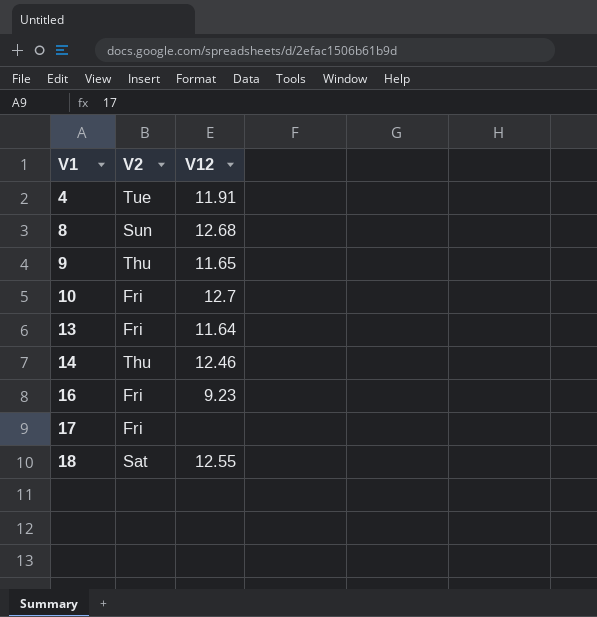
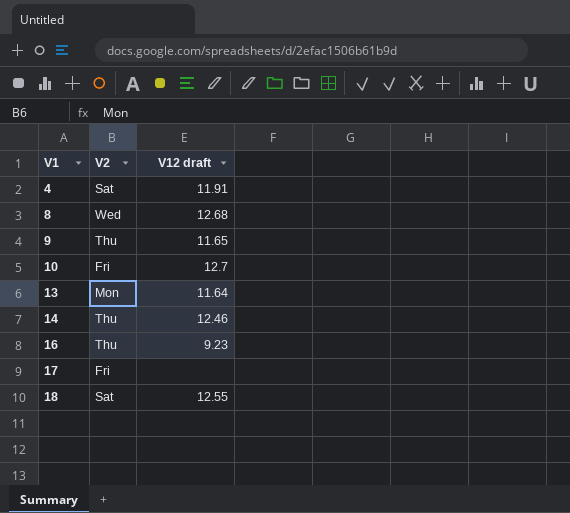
column name: V12 -> V12 draft
4 | V2: Tue -> Sat
8 | V2: Sun -> Wed
13 | V2: Fri -> Mon
16 | V2: Fri -> Thu

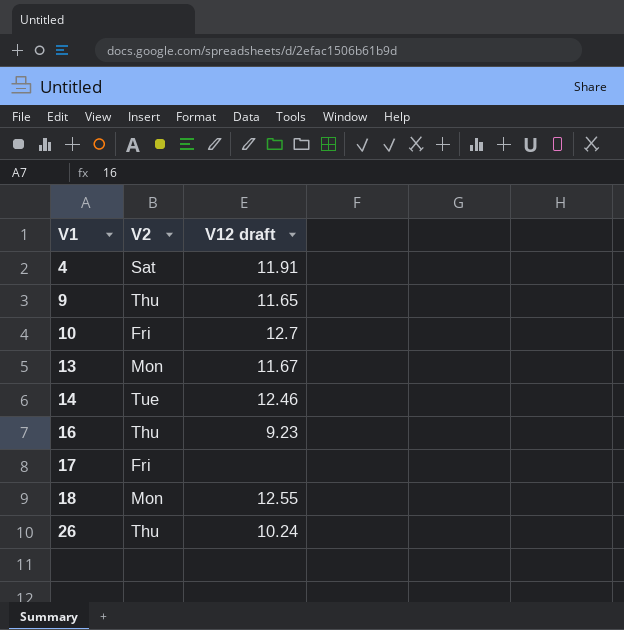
row 8: Wed | 12.68 -> none
13 | V12 draft: 11.64 -> 11.67
14 | V2: Thu -> Tue
18 | V2: Sat -> Mon
row 26: none -> Thu | 10.24

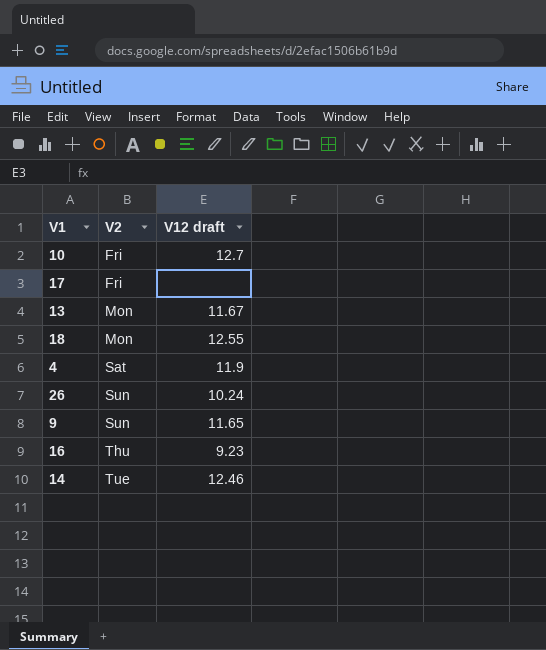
row order: V1 ascending -> V2 ascending
4 | V12 draft: 11.91 -> 11.9
26 | V2: Thu -> Sun
9 | V2: Thu -> Sun

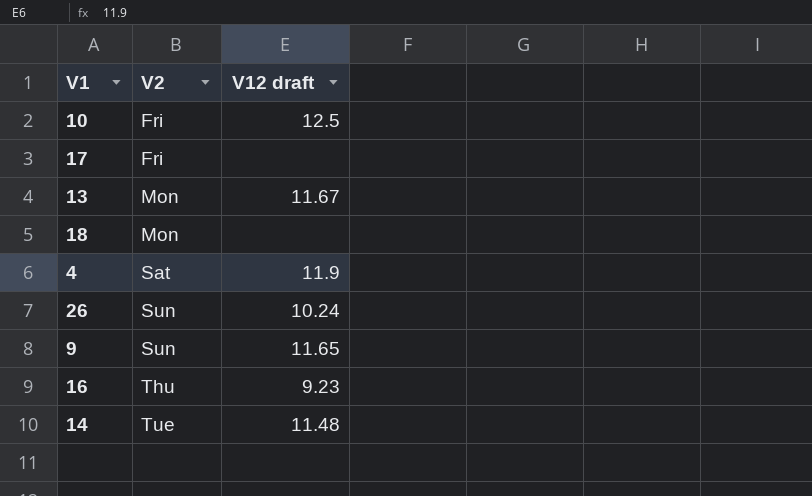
10 | V12 draft: 12.7 -> 12.5
18 | V12 draft: 12.55 -> none
14 | V12 draft: 12.46 -> 11.48

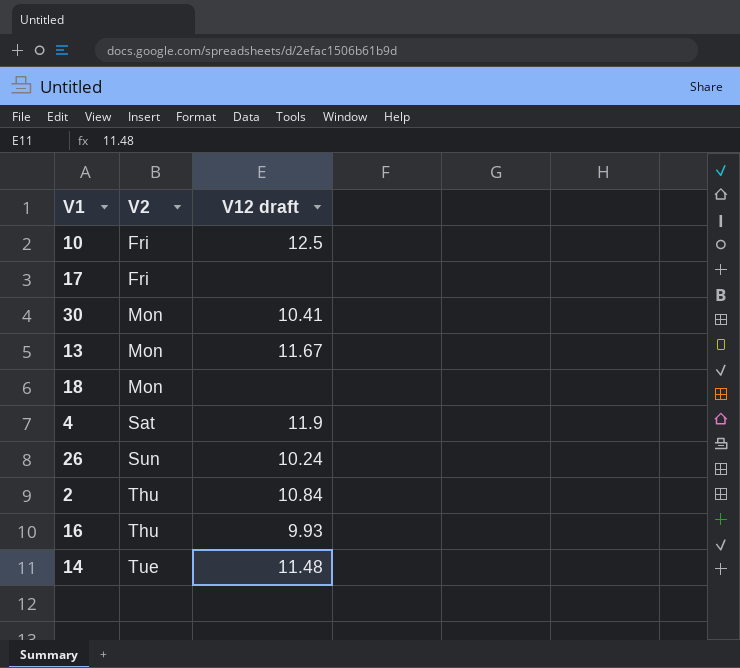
row 9: Sun | 11.65 -> none
row 30: none -> Mon | 10.41
row 2: none -> Thu | 10.84
16 | V12 draft: 9.23 -> 9.93

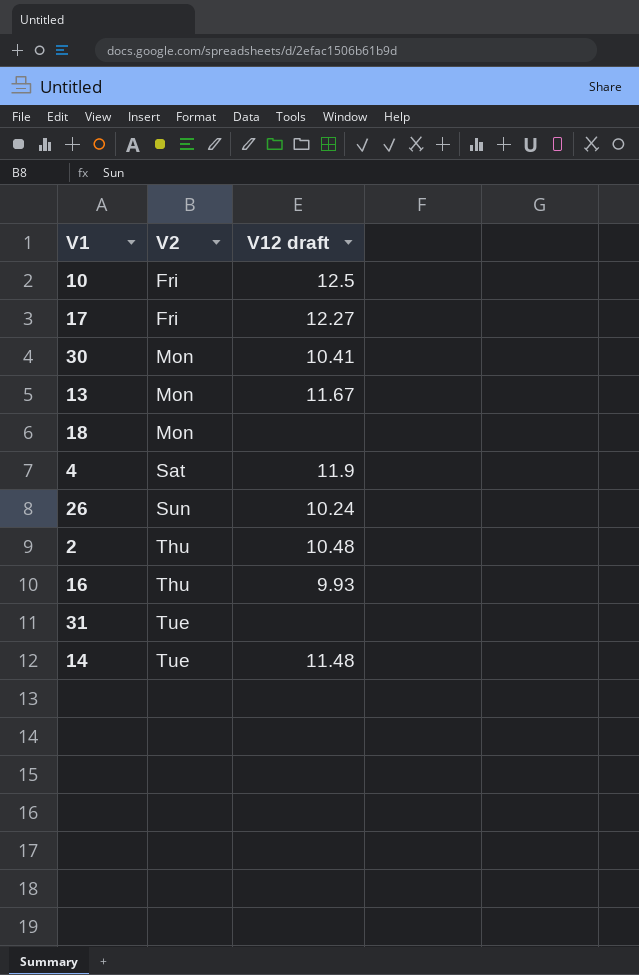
17 | V12 draft: none -> 12.27
2 | V12 draft: 10.84 -> 10.48
row 31: none -> Tue | none

